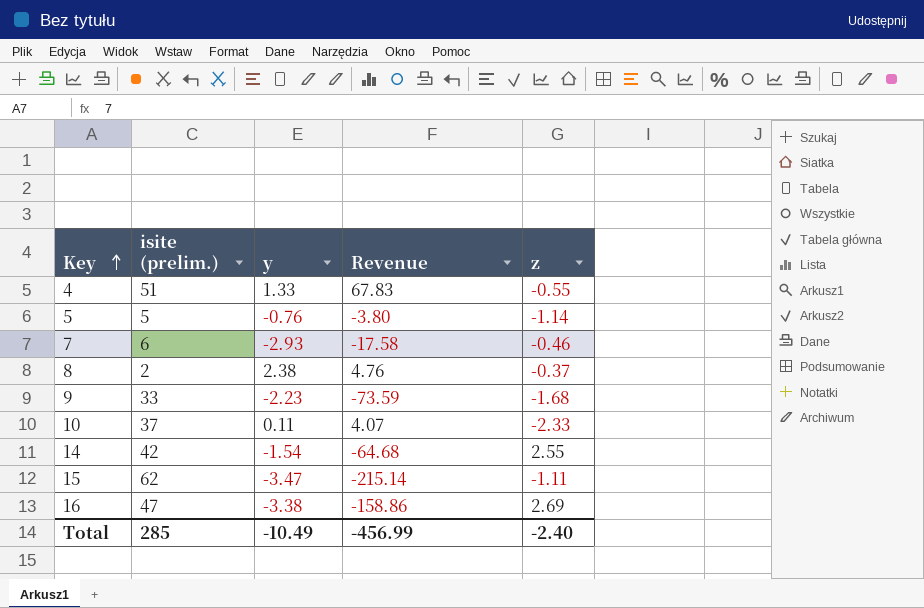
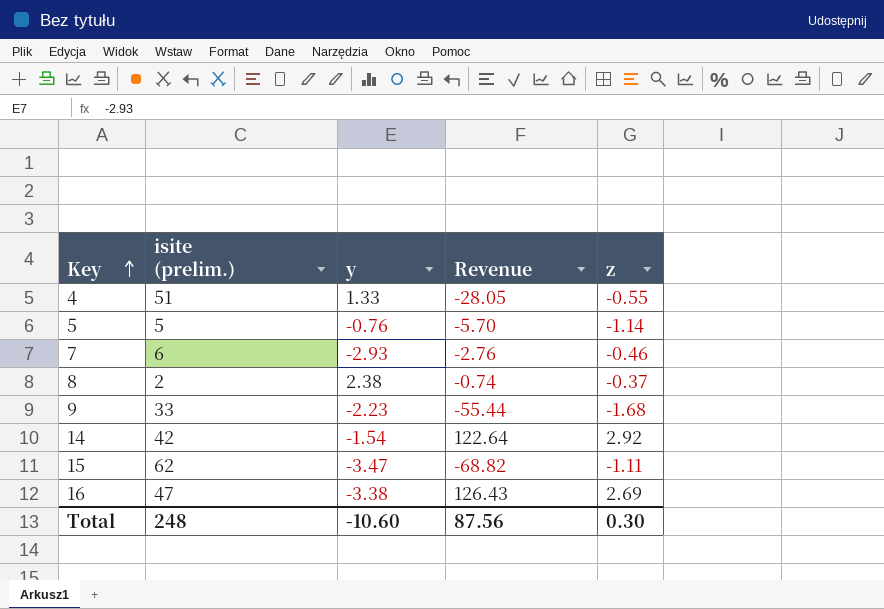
column Revenue | formula: [isite (prelim.)] * [y] -> [isite (prelim.)] * [z]
row 10: 37 | 0.11 | 4.07 | -2.33 -> none
14 | z: 2.55 -> 2.92
Total | isite (prelim.): 285 -> 248
Total | y: -10.49 -> -10.60
Total | Revenue: -456.99 -> 87.56
Total | z: -2.40 -> 0.30

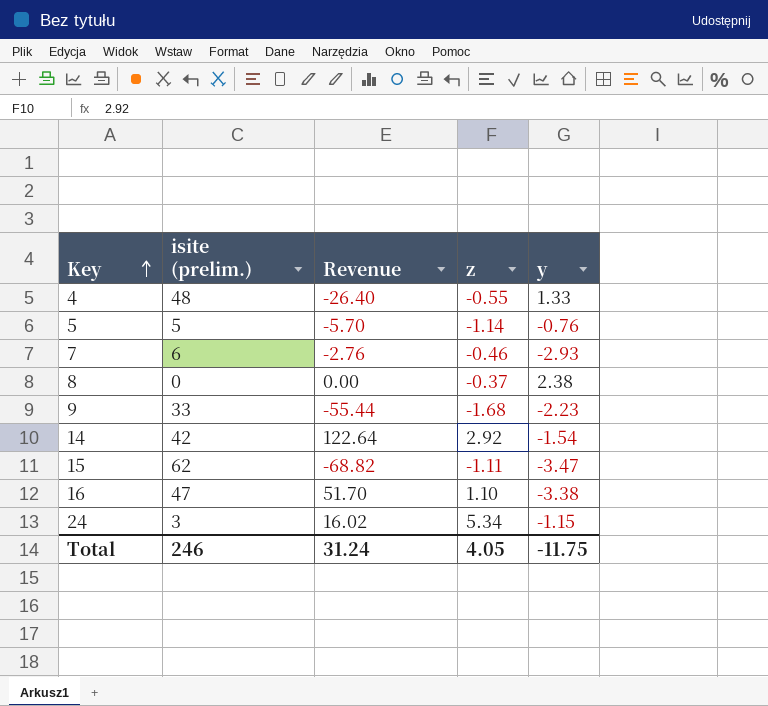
column y | position: 3 -> 5
4 | isite (prelim.): 51 -> 48
4 | Revenue: -28.05 -> -26.40
8 | isite (prelim.): 2 -> 0
8 | Revenue: -0.74 -> 0.00
16 | Revenue: 126.43 -> 51.70
16 | z: 2.69 -> 1.10
row 24: none -> 3 | 16.02 | 5.34 | -1.15
Total | isite (prelim.): 248 -> 246
Total | Revenue: 87.56 -> 31.24
Total | z: 0.30 -> 4.05
Total | y: -10.60 -> -11.75

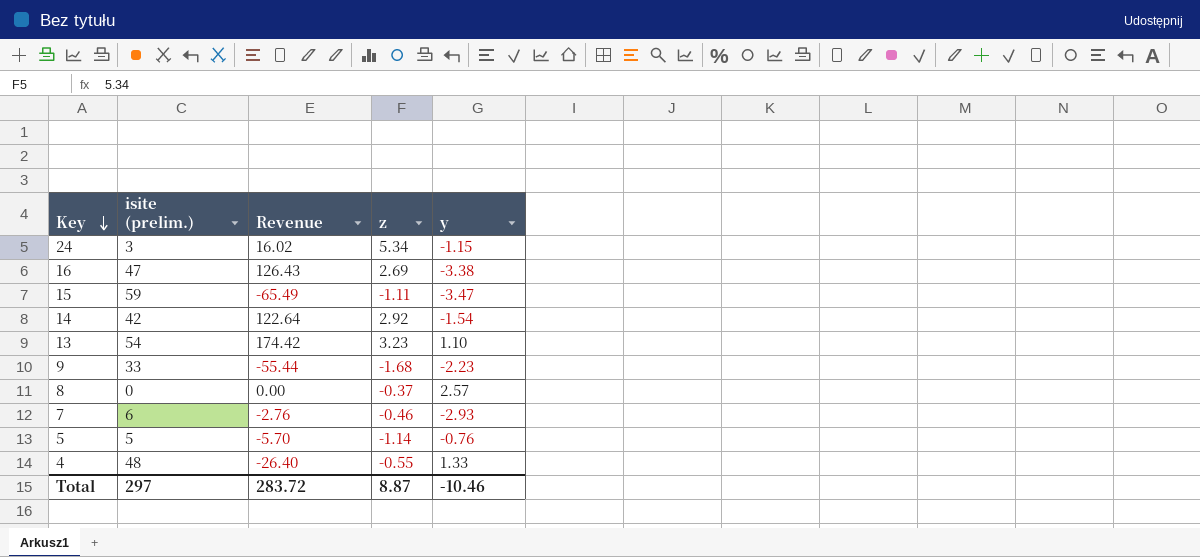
row order: Key ascending -> Key descending
16 | Revenue: 51.70 -> 126.43
16 | z: 1.10 -> 2.69
15 | isite (prelim.): 62 -> 59
15 | Revenue: -68.82 -> -65.49
row 13: none -> 54 | 174.42 | 3.23 | 1.10
8 | y: 2.38 -> 2.57
Total | isite (prelim.): 246 -> 297
Total | Revenue: 31.24 -> 283.72
Total | z: 4.05 -> 8.87
Total | y: -11.75 -> -10.46

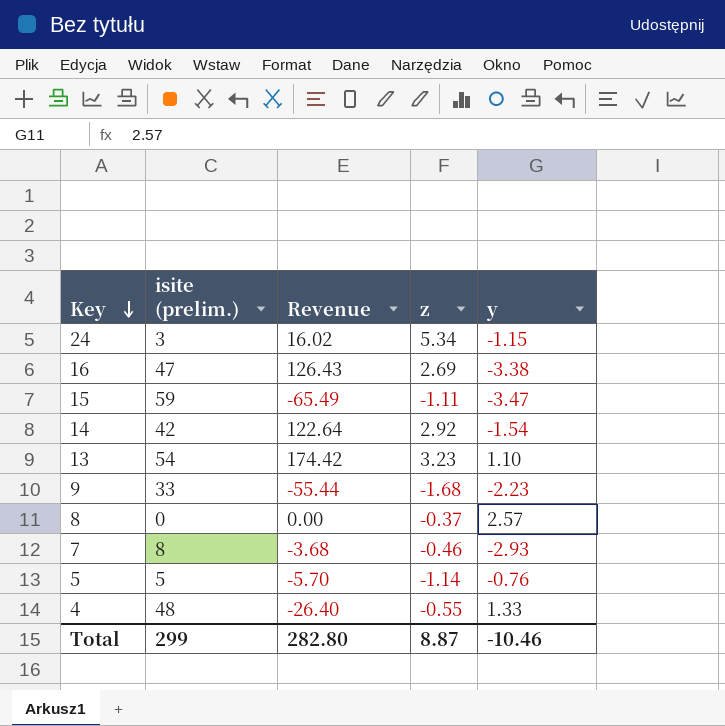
7 | isite (prelim.): 6 -> 8
7 | Revenue: -2.76 -> -3.68
Total | isite (prelim.): 297 -> 299
Total | Revenue: 283.72 -> 282.80

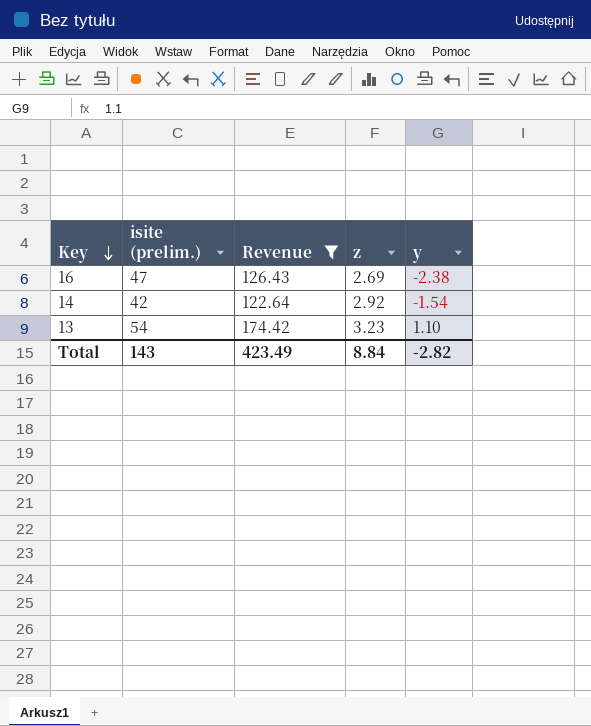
filter: none -> Revenue >= 122.64
16 | y: -3.38 -> -2.38
Total | isite (prelim.): 299 -> 143
Total | Revenue: 282.80 -> 423.49
Total | z: 8.87 -> 8.84
Total | y: -10.46 -> -2.82

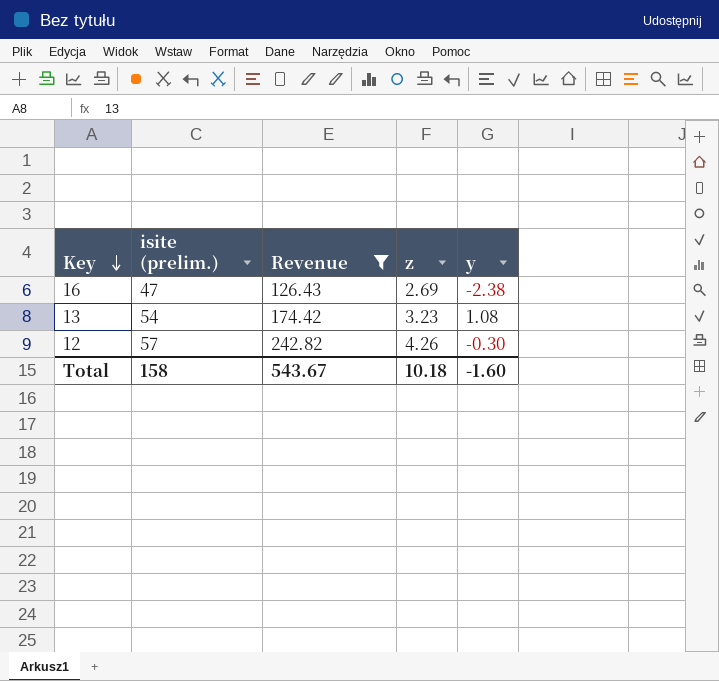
row 14: 42 | 122.64 | 2.92 | -1.54 -> none
13 | y: 1.10 -> 1.08
row 12: none -> 57 | 242.82 | 4.26 | -0.30
Total | isite (prelim.): 143 -> 158
Total | Revenue: 423.49 -> 543.67
Total | z: 8.84 -> 10.18
Total | y: -2.82 -> -1.60

